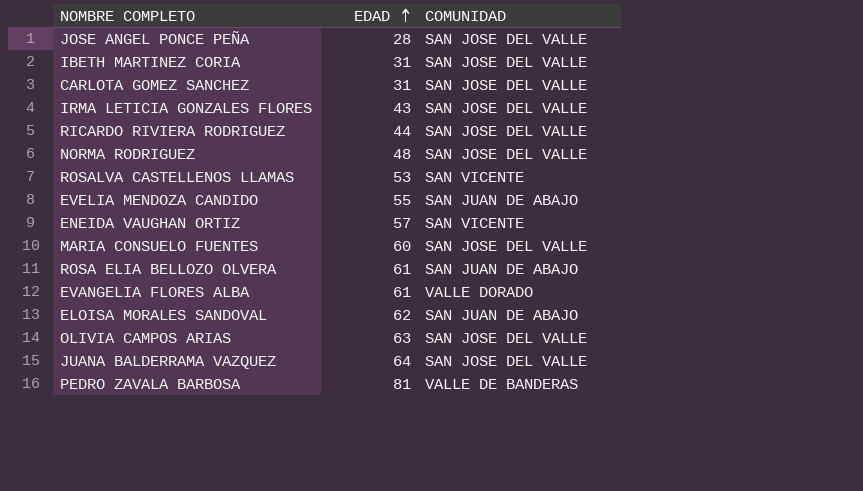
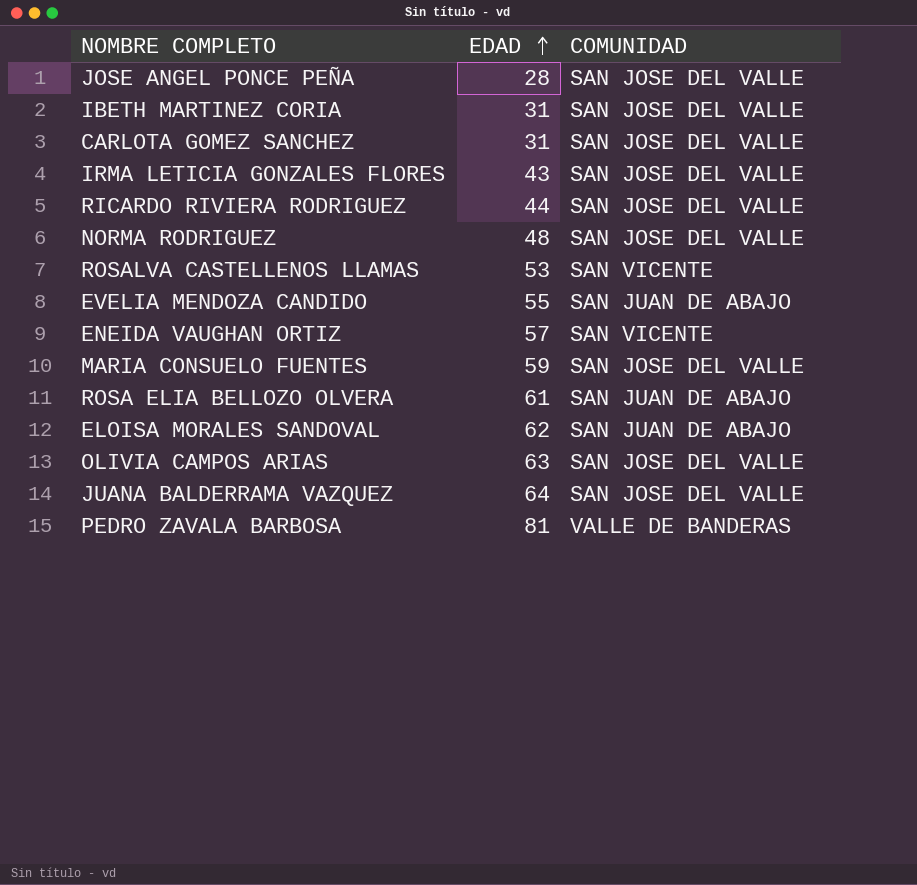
row EVANGELIA FLORES ALBA: 61 | VALLE DORADO -> none
MARIA CONSUELO FUENTES | EDAD: 60 -> 59

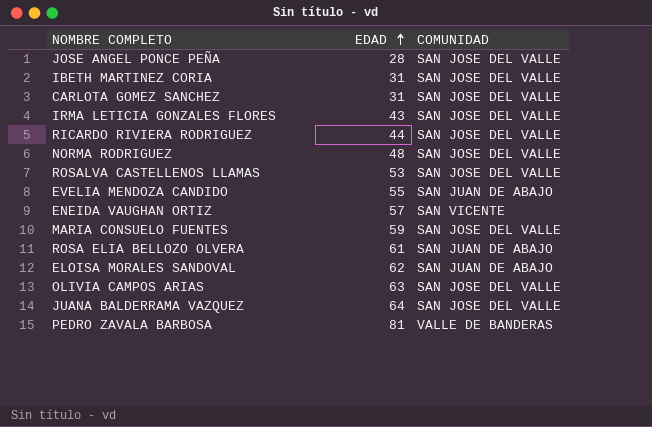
ROSALVA CASTELLENOS LLAMAS | COMUNIDAD: SAN VICENTE -> SAN JOSE DEL VALLE

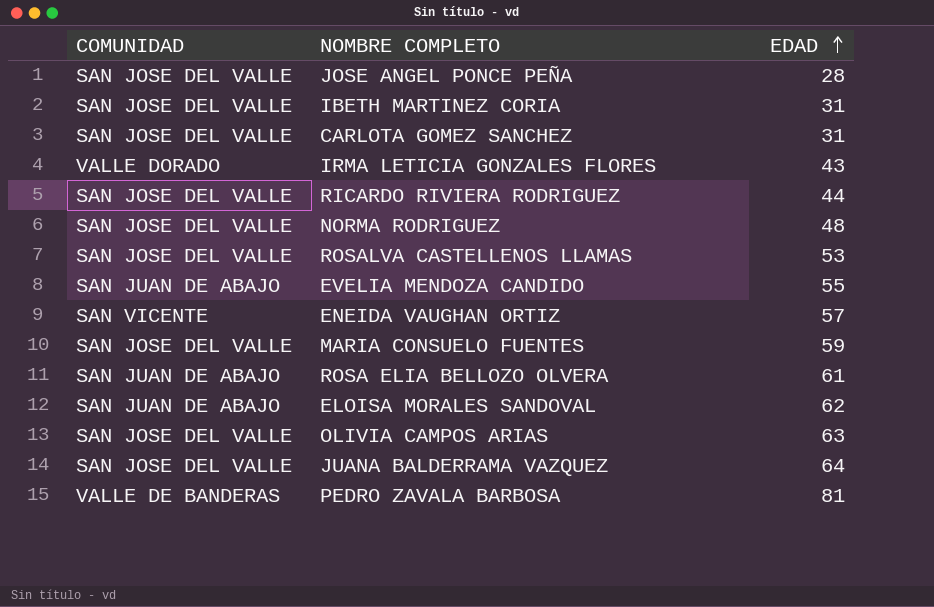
column COMUNIDAD | position: 3 -> 1
IRMA LETICIA GONZALES FLORES | COMUNIDAD: SAN JOSE DEL VALLE -> VALLE DORADO

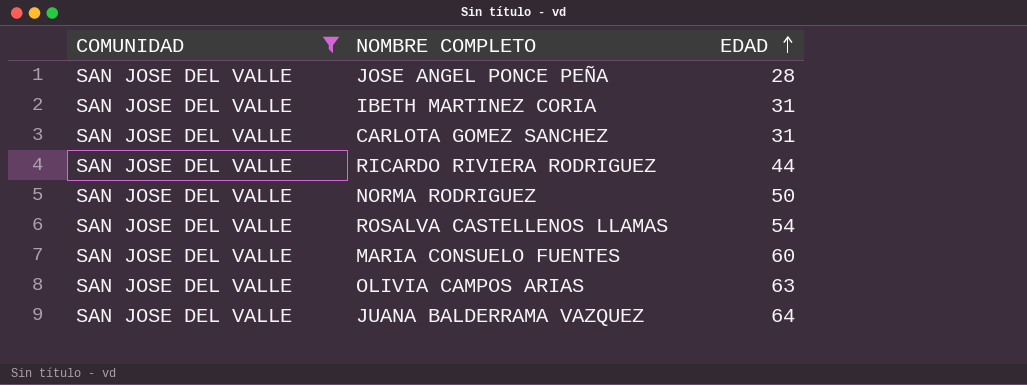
filter: none -> COMUNIDAD = SAN JOSE DEL VALLE
NORMA RODRIGUEZ | EDAD: 48 -> 50
ROSALVA CASTELLENOS LLAMAS | EDAD: 53 -> 54
MARIA CONSUELO FUENTES | EDAD: 59 -> 60

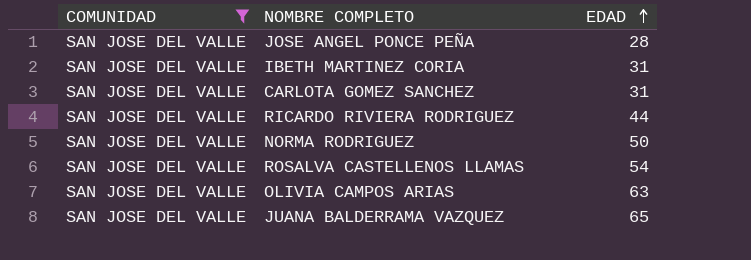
row MARIA CONSUELO FUENTES: SAN JOSE DEL VALLE | 60 -> none
JUANA BALDERRAMA VAZQUEZ | EDAD: 64 -> 65

